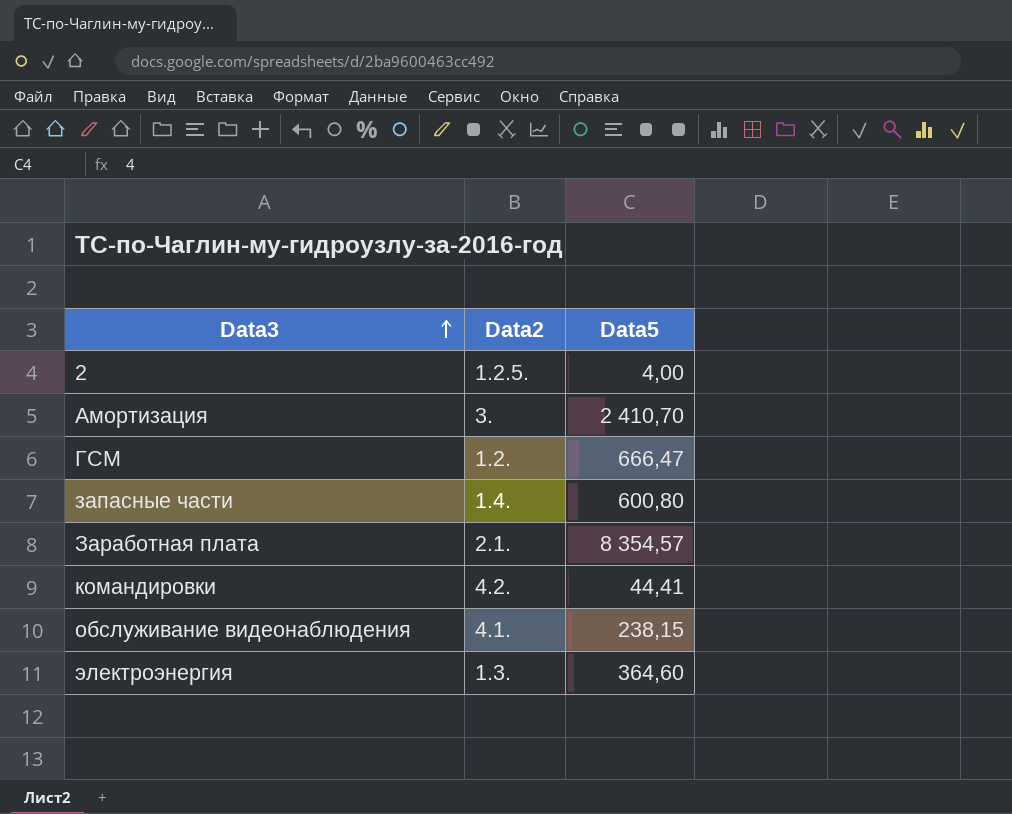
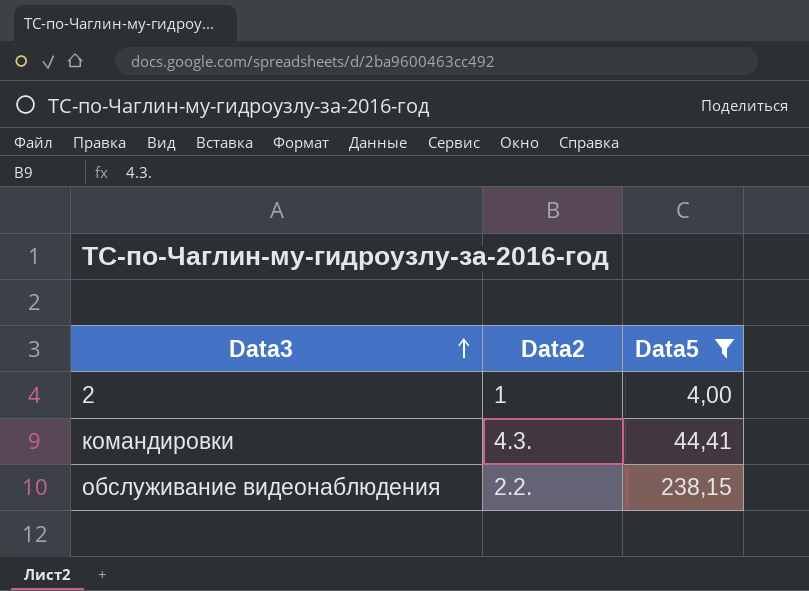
filter: none -> Data5 <= 238,15
2 | Data2: 1.2.5. -> 1
командировки | Data2: 4.2. -> 4.3.
обслуживание видеонаблюдения | Data2: 4.1. -> 2.2.

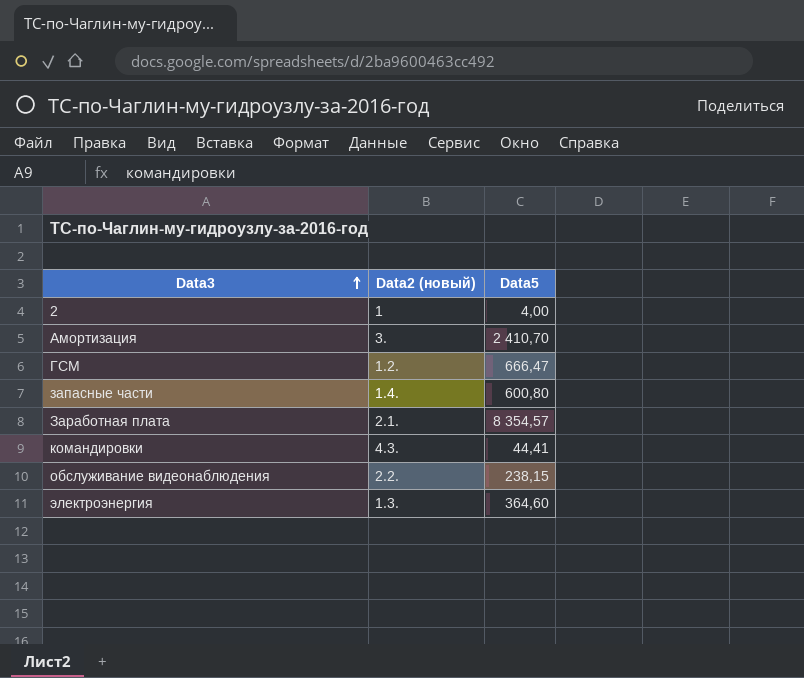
filter: Data5 <= 238,15 -> none
column name: Data2 -> Data2 (новый)

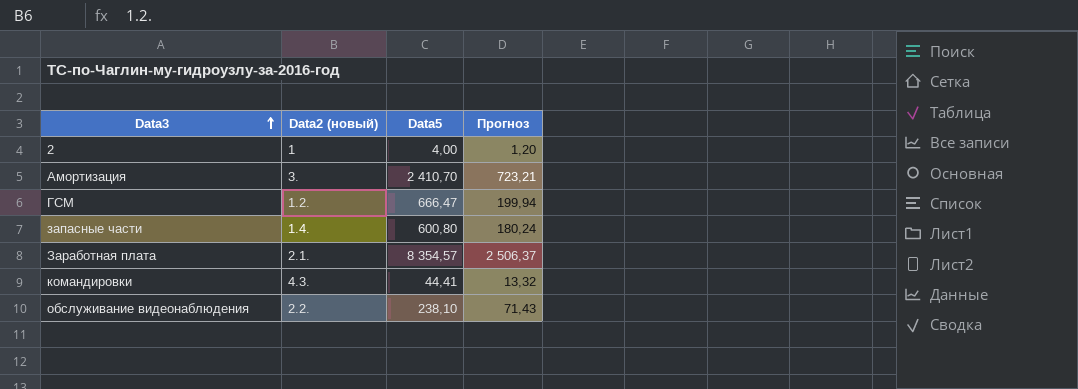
column Прогноз | formula: none -> [Data5] * 0,3
row электроэнергия: 1.3. | 364,60 -> none
обслуживание видеонаблюдения | Data5: 238,15 -> 238,10

